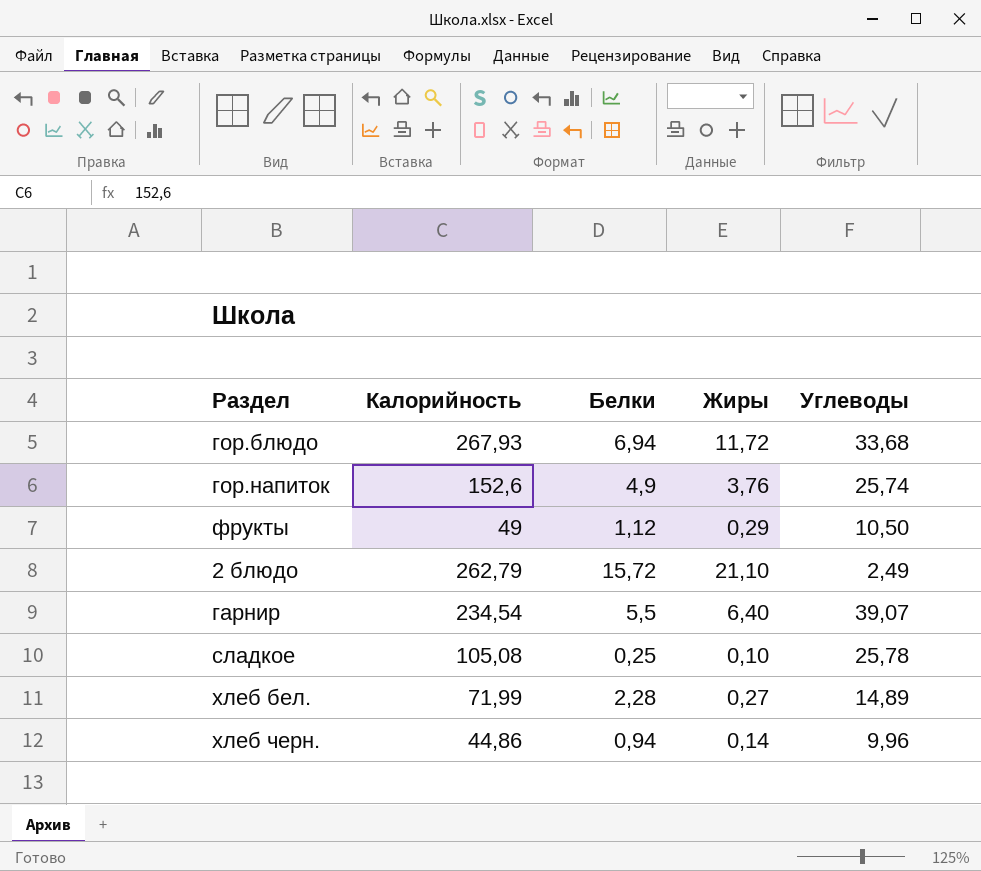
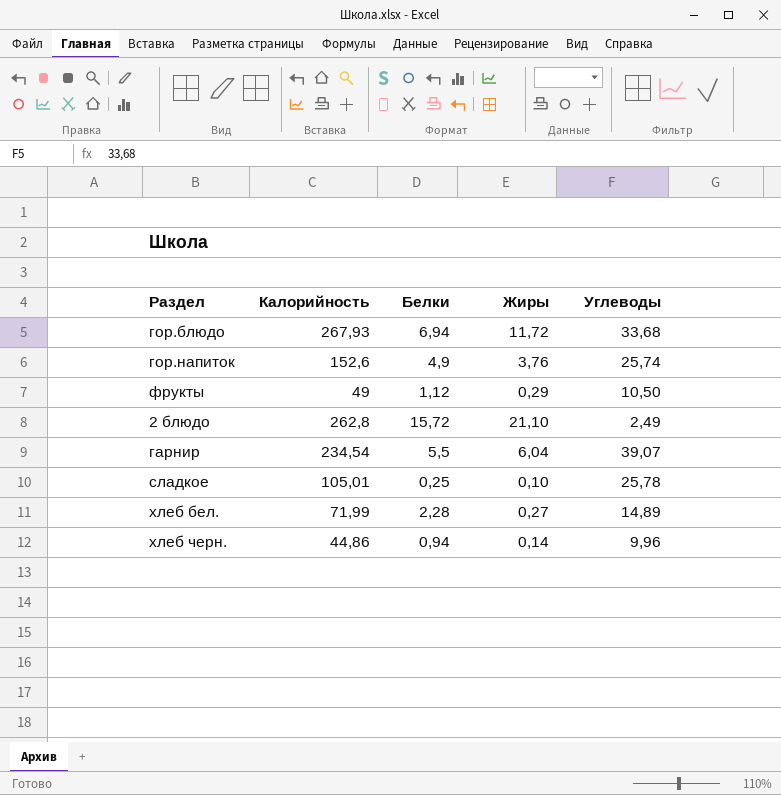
2 блюдо | Калорийность: 262,79 -> 262,8
гарнир | Жиры: 6,40 -> 6,04
сладкое | Калорийность: 105,08 -> 105,01

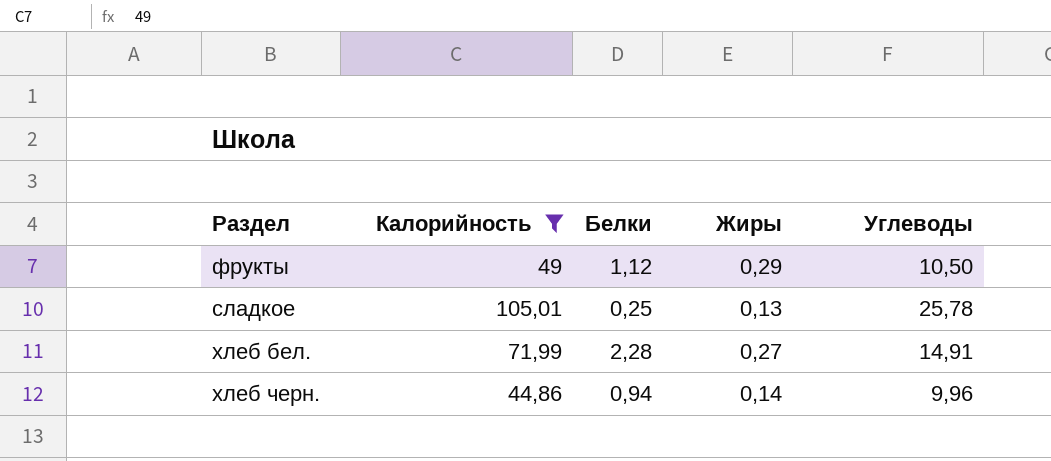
filter: none -> Калорийность <= 105,01
сладкое | Жиры: 0,10 -> 0,13
хлеб бел. | Углеводы: 14,89 -> 14,91

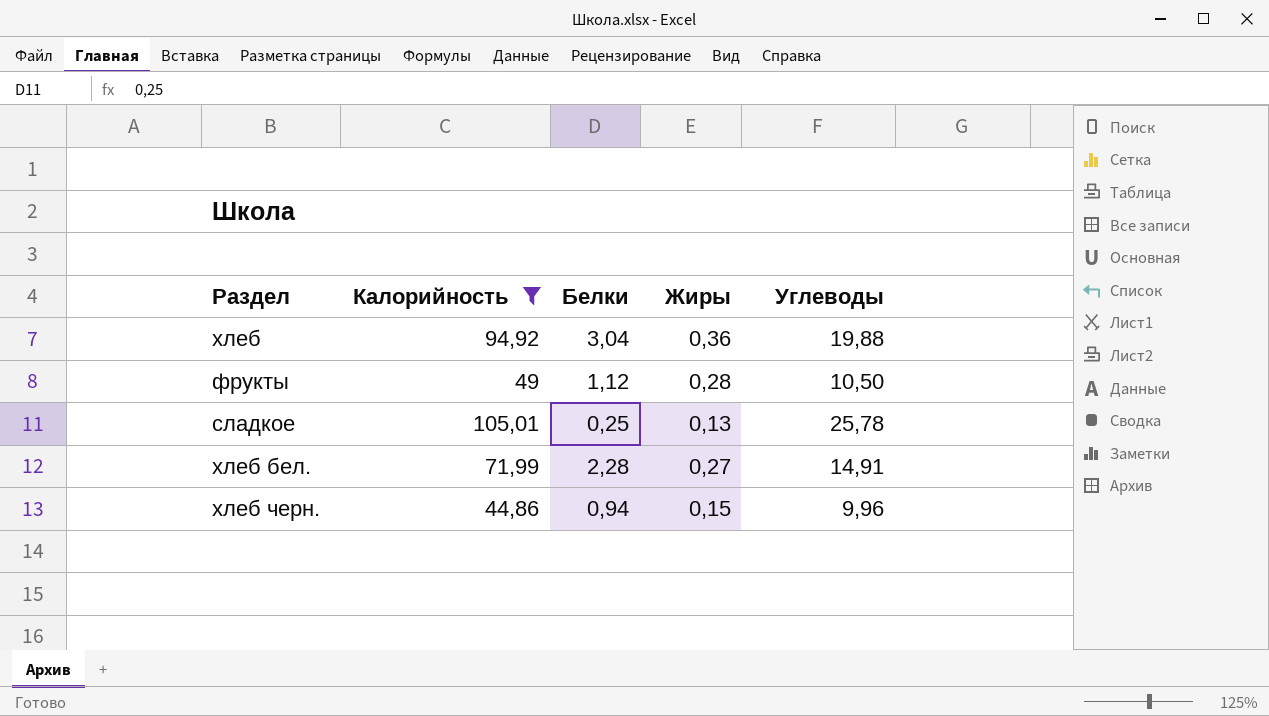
row хлеб: none -> 94,92 | 3,04 | 0,36 | 19,88
фрукты | Жиры: 0,29 -> 0,28
хлеб черн. | Жиры: 0,14 -> 0,15

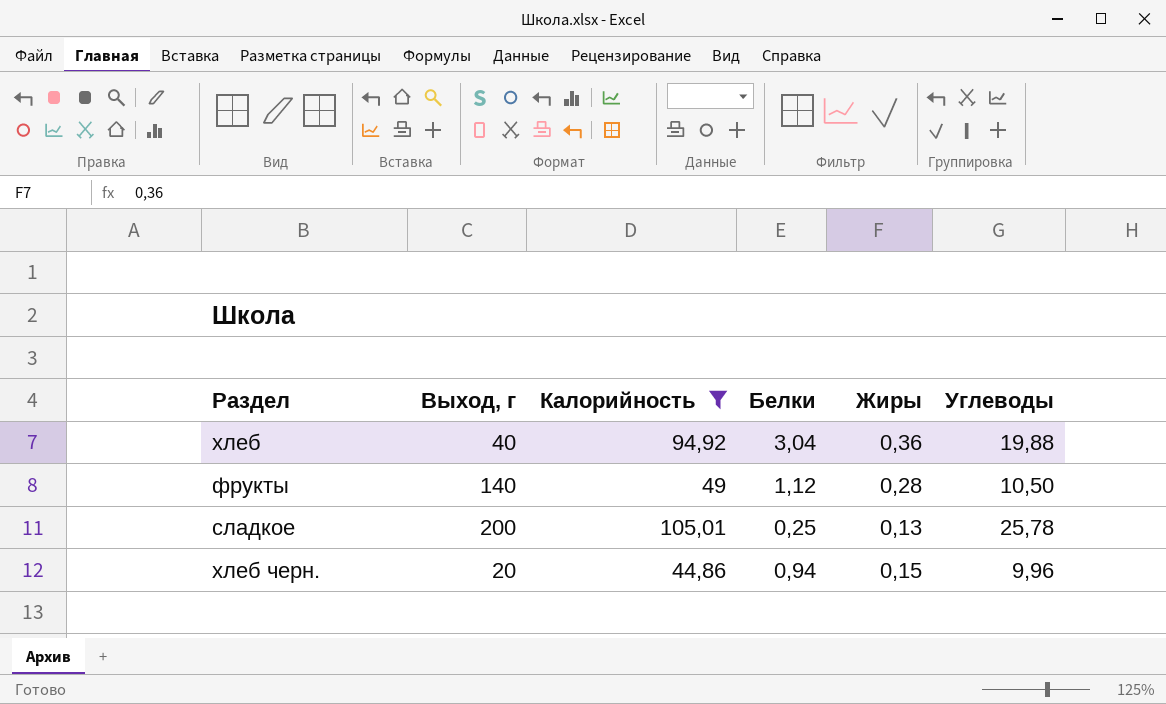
column Выход, г | position: none -> 2
row хлеб бел.: 71,99 | 2,28 | 0,27 | 14,91 -> none

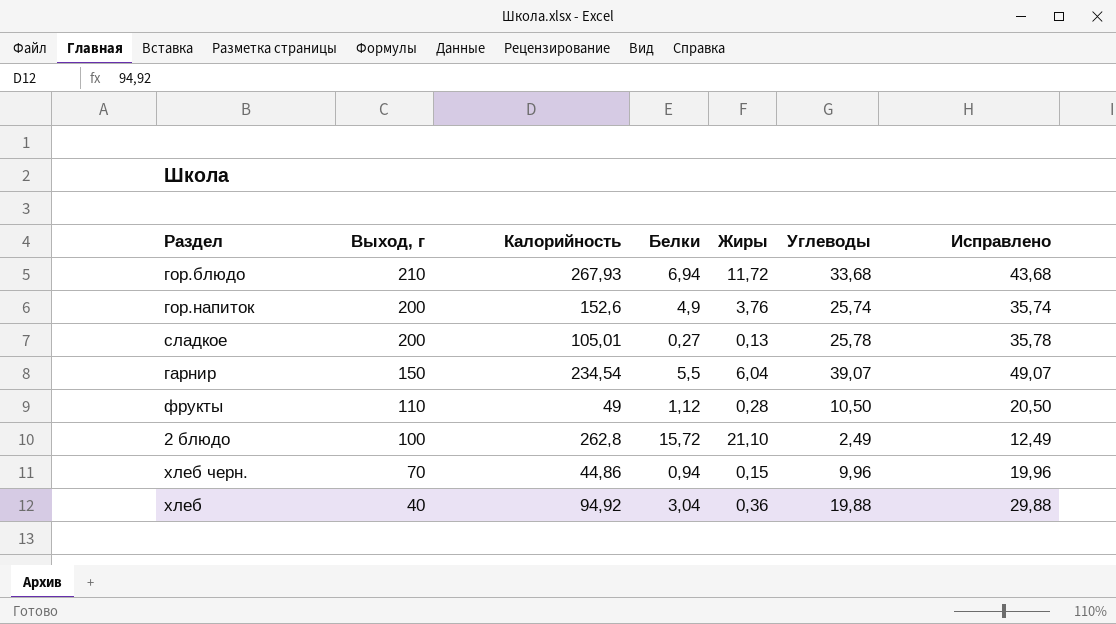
filter: Калорийность <= 105,01 -> none
row order: none -> Выход, г descending
column Исправлено | formula: none -> [Углеводы] + 10
сладкое | Белки: 0,25 -> 0,27
фрукты | Выход, г: 140 -> 110
хлеб черн. | Выход, г: 20 -> 70

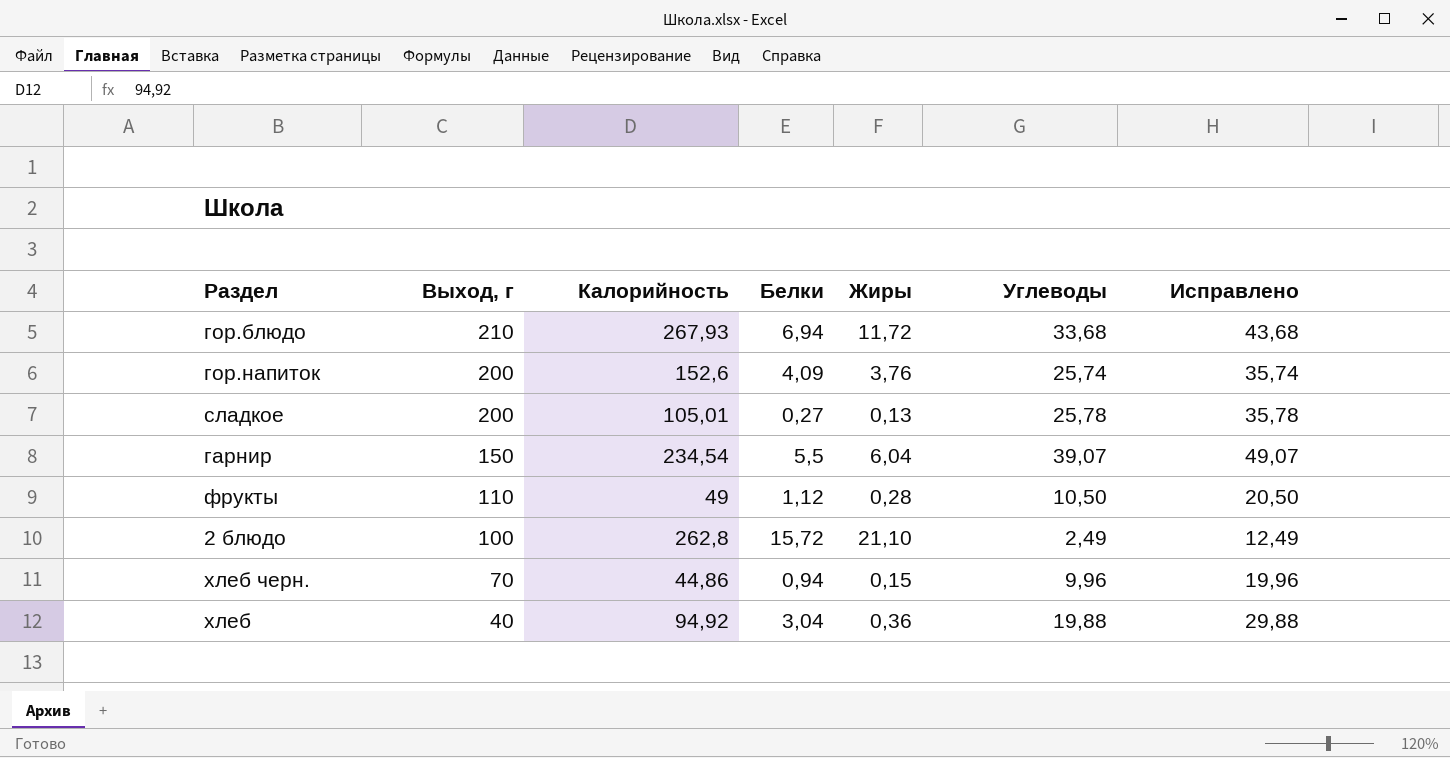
гор.напиток | Белки: 4,9 -> 4,09

